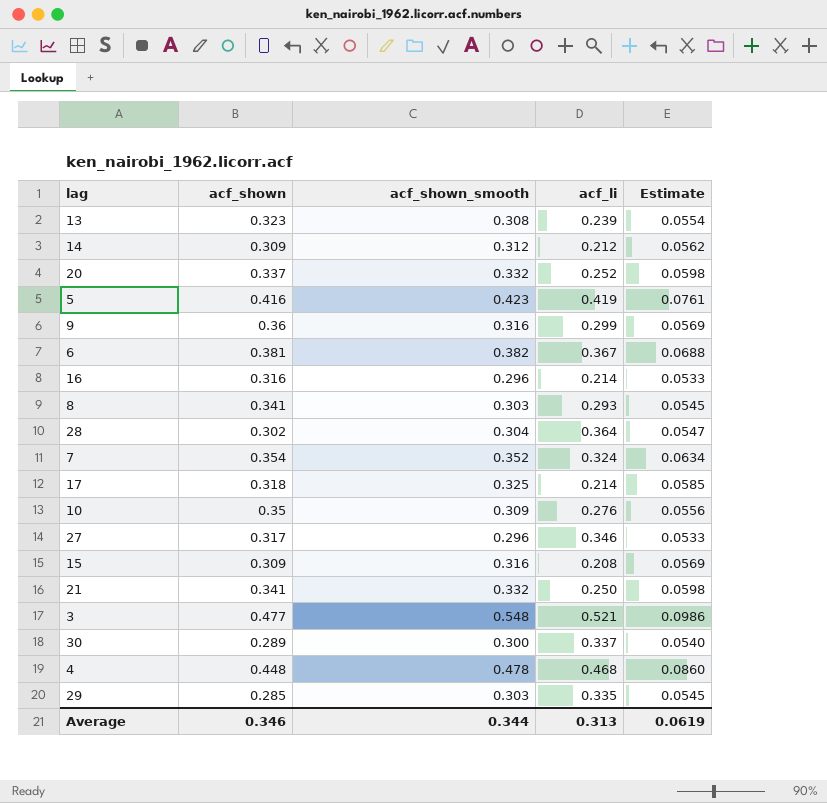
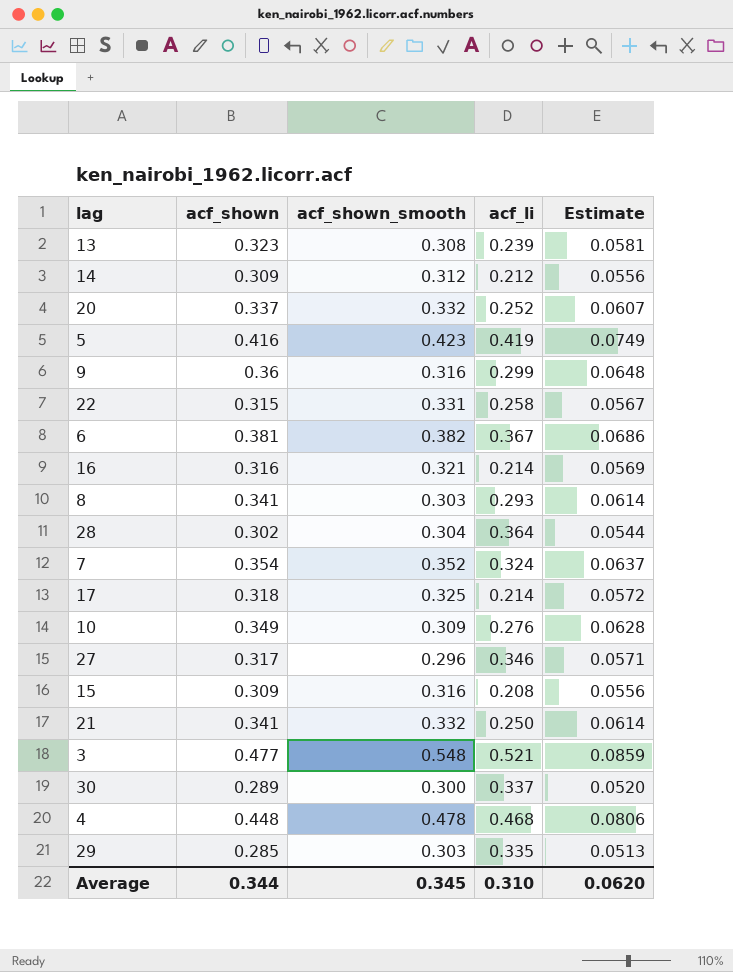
column Estimate | formula: [acf_shown_smooth] * 0.18 -> [acf_shown] * 0.18
row 22: none -> 0.315 | 0.331 | 0.258 | 0.0567
16 | acf_shown_smooth: 0.296 -> 0.321
10 | acf_shown: 0.35 -> 0.349
Average | acf_shown: 0.346 -> 0.344
Average | acf_shown_smooth: 0.344 -> 0.345
Average | acf_li: 0.313 -> 0.310
Average | Estimate: 0.0619 -> 0.0620

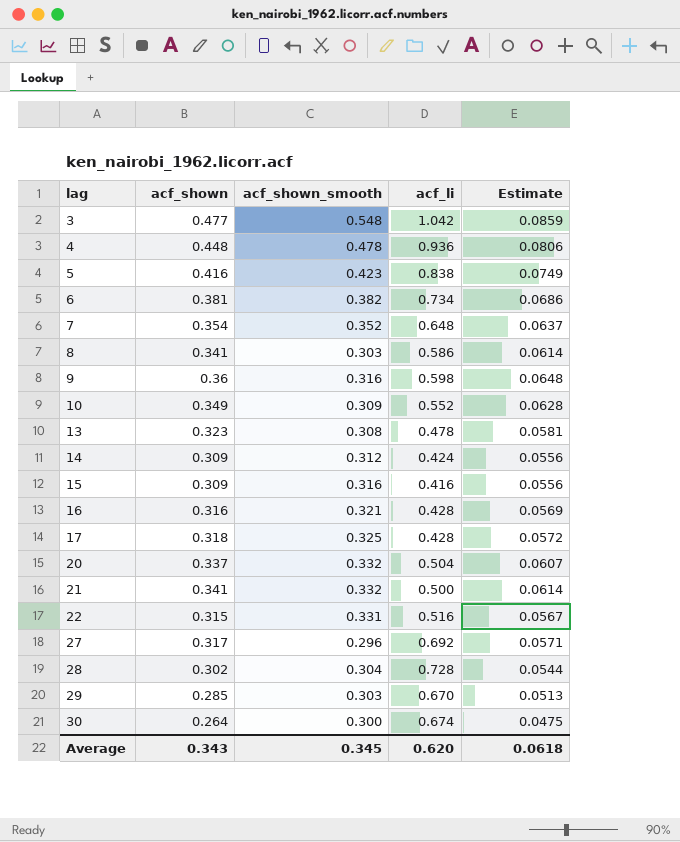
row order: none -> lag ascending
3 | acf_li: 0.521 -> 1.042
4 | acf_li: 0.468 -> 0.936
5 | acf_li: 0.419 -> 0.838
6 | acf_li: 0.367 -> 0.734
7 | acf_li: 0.324 -> 0.648
8 | acf_li: 0.293 -> 0.586
9 | acf_li: 0.299 -> 0.598
10 | acf_li: 0.276 -> 0.552
13 | acf_li: 0.239 -> 0.478
14 | acf_li: 0.212 -> 0.424
15 | acf_li: 0.208 -> 0.416
16 | acf_li: 0.214 -> 0.428
17 | acf_li: 0.214 -> 0.428
20 | acf_li: 0.252 -> 0.504
21 | acf_li: 0.250 -> 0.500
22 | acf_li: 0.258 -> 0.516
27 | acf_li: 0.346 -> 0.692
28 | acf_li: 0.364 -> 0.728
29 | acf_li: 0.335 -> 0.670
30 | acf_shown: 0.289 -> 0.264
30 | acf_li: 0.337 -> 0.674
30 | Estimate: 0.0520 -> 0.0475
Average | acf_shown: 0.344 -> 0.343
Average | acf_li: 0.310 -> 0.620
Average | Estimate: 0.0620 -> 0.0618

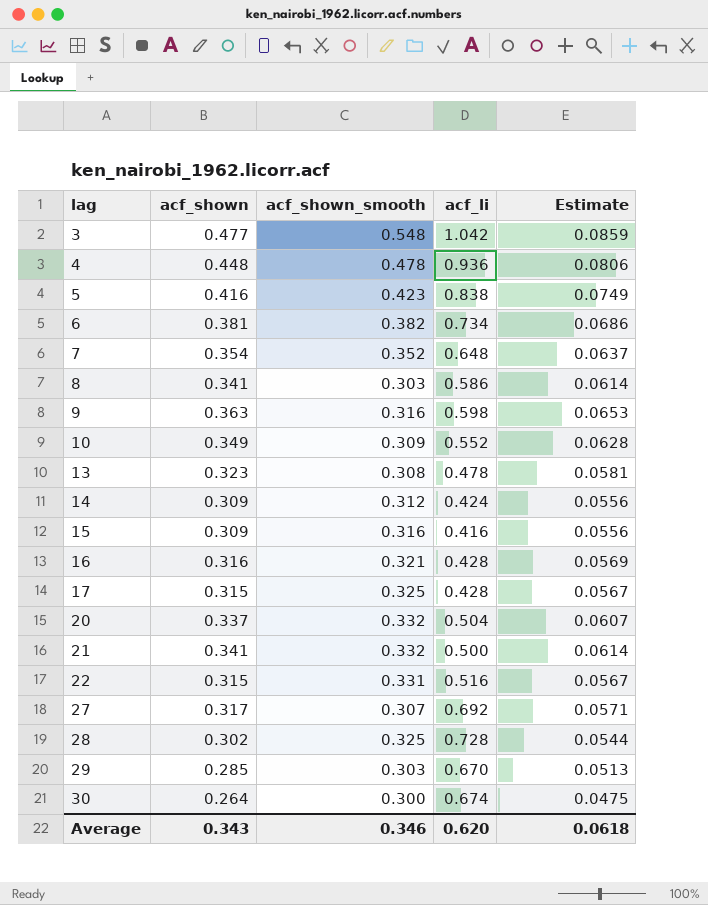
9 | acf_shown: 0.36 -> 0.363
9 | Estimate: 0.0648 -> 0.0653
17 | acf_shown: 0.318 -> 0.315
17 | Estimate: 0.0572 -> 0.0567
27 | acf_shown_smooth: 0.296 -> 0.307
28 | acf_shown_smooth: 0.304 -> 0.325
Average | acf_shown_smooth: 0.345 -> 0.346

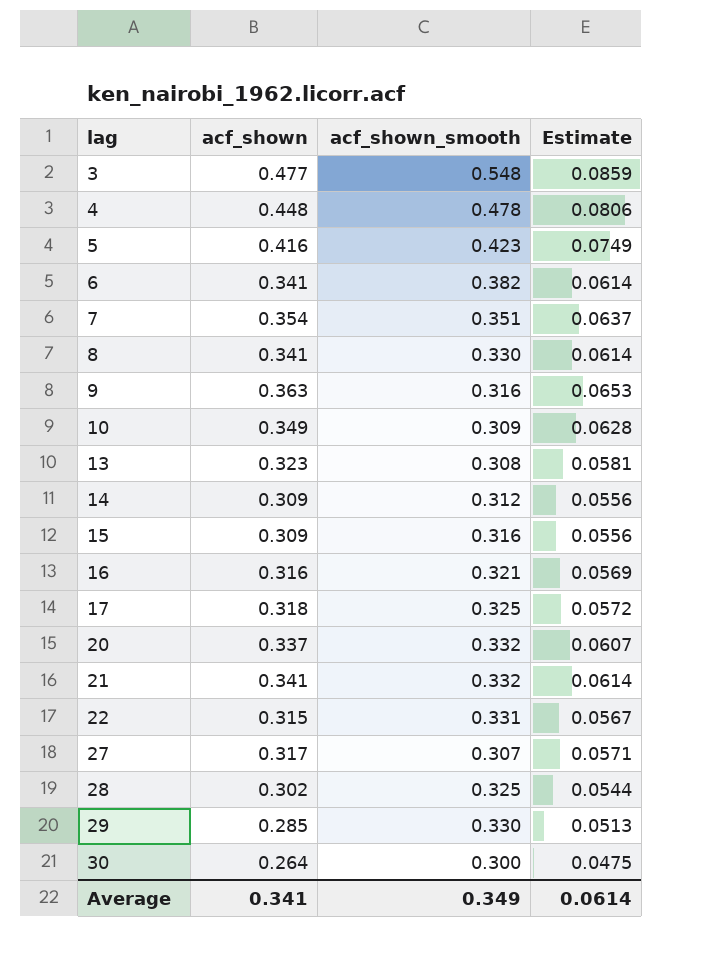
column acf_li | position: 4 -> none
6 | acf_shown: 0.381 -> 0.341
6 | Estimate: 0.0686 -> 0.0614
7 | acf_shown_smooth: 0.352 -> 0.351
8 | acf_shown_smooth: 0.303 -> 0.330
17 | acf_shown: 0.315 -> 0.318
17 | Estimate: 0.0567 -> 0.0572
29 | acf_shown_smooth: 0.303 -> 0.330
Average | acf_shown: 0.343 -> 0.341
Average | acf_shown_smooth: 0.346 -> 0.349
Average | Estimate: 0.0618 -> 0.0614

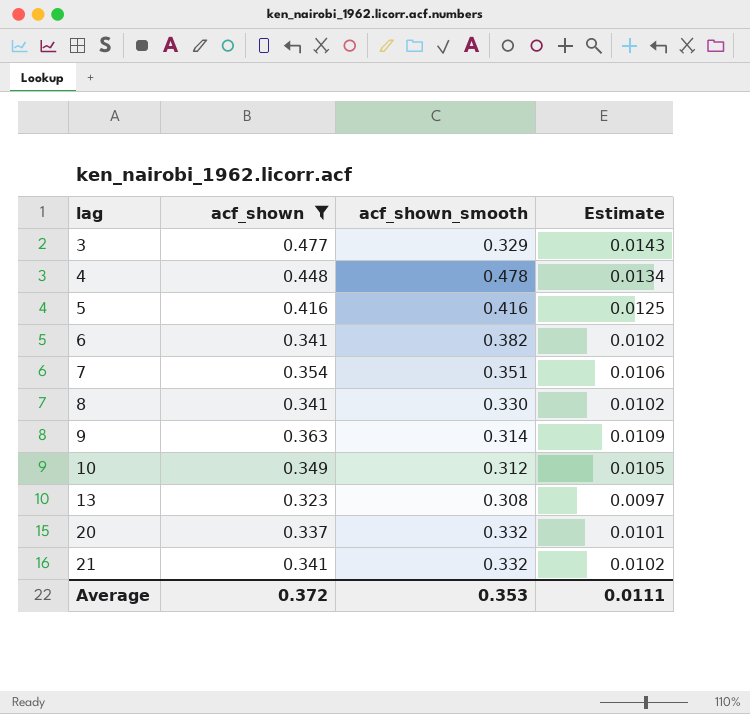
filter: none -> acf_shown >= 0.323
column Estimate | formula: [acf_shown] * 0.18 -> [acf_shown] * 0.03
3 | acf_shown_smooth: 0.548 -> 0.329
5 | acf_shown_smooth: 0.423 -> 0.416
9 | acf_shown_smooth: 0.316 -> 0.314
10 | acf_shown_smooth: 0.309 -> 0.312
Average | acf_shown: 0.341 -> 0.372
Average | acf_shown_smooth: 0.349 -> 0.353
Average | Estimate: 0.0614 -> 0.0111

